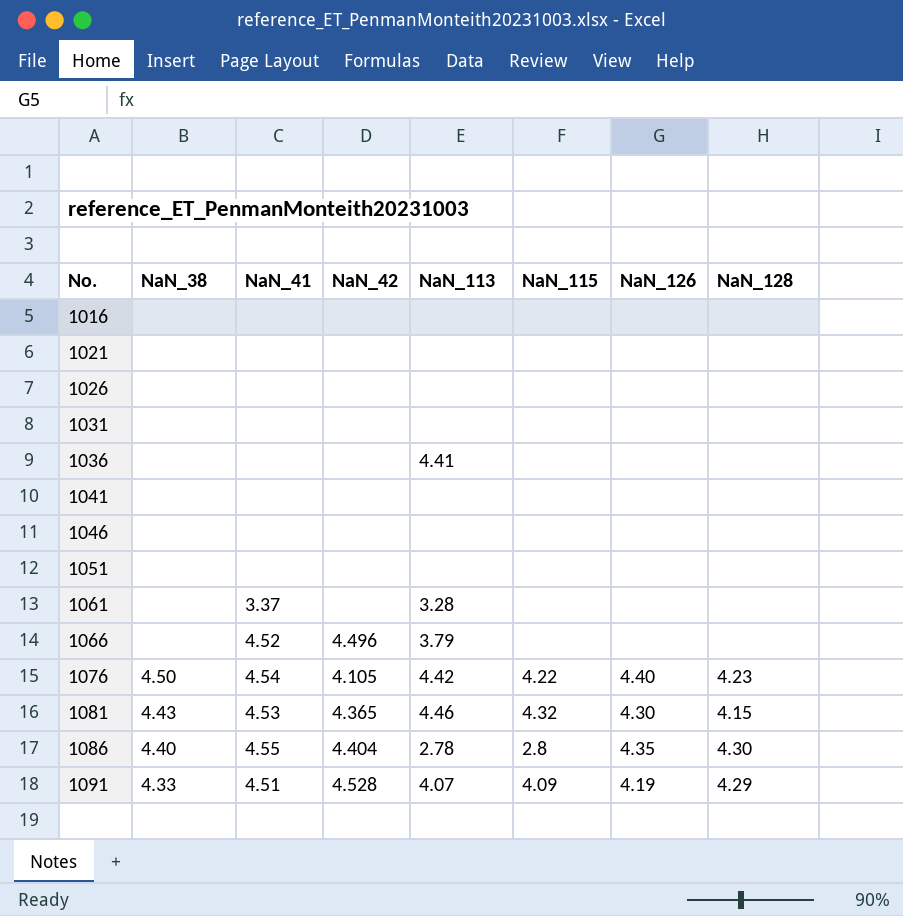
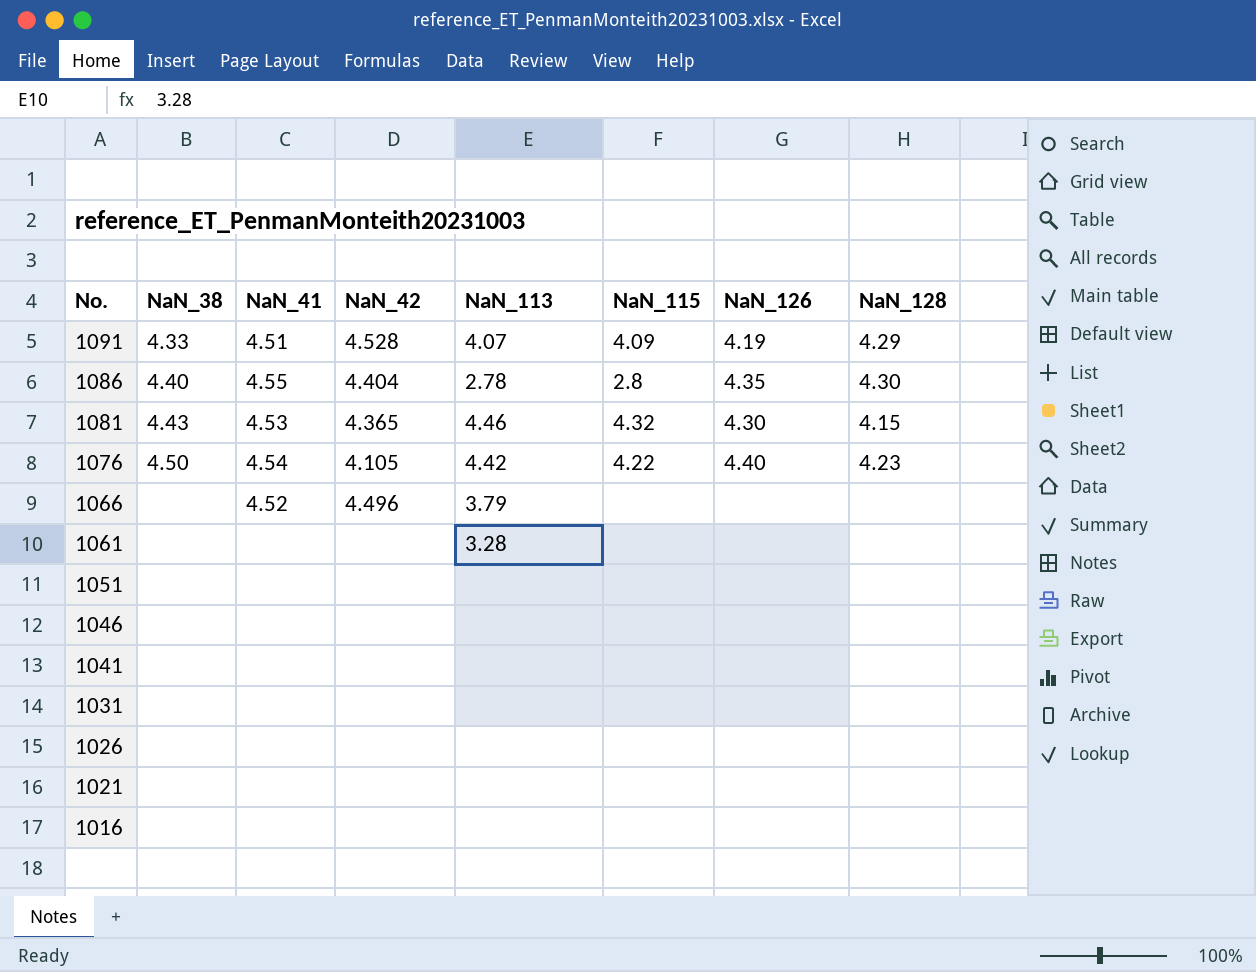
row order: No. ascending -> No. descending
row 1036: none | none | none | 4.41 | none | none | none -> none
1061 | NaN_41: 3.37 -> none

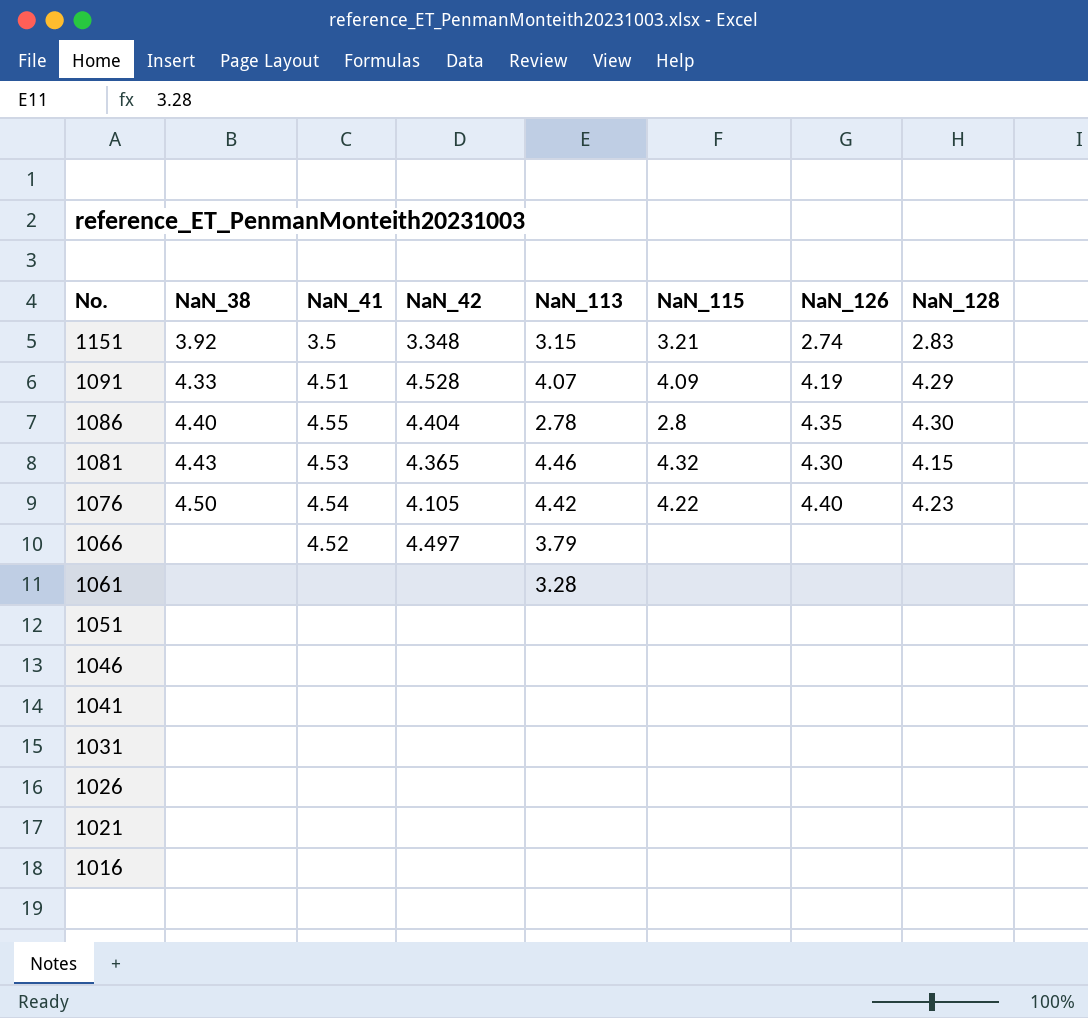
row 1151: none -> 3.92 | 3.5 | 3.348 | 3.15 | 3.21 | 2.74 | 2.83
1066 | NaN_42: 4.496 -> 4.497

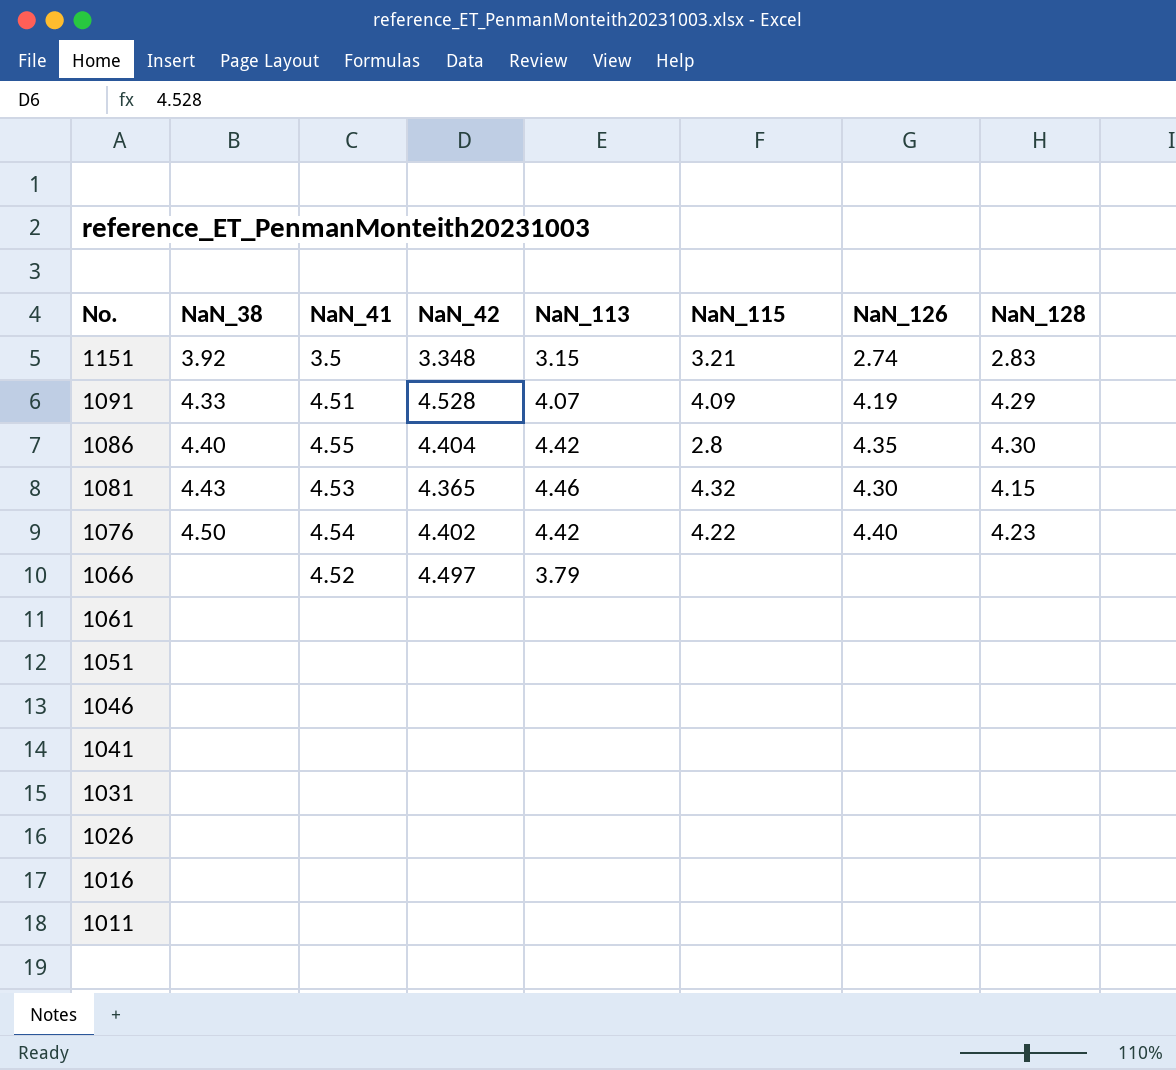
row 1021: none | none | none | none | none | none | none -> none
1086 | NaN_113: 2.78 -> 4.42
1076 | NaN_42: 4.105 -> 4.402
1061 | NaN_113: 3.28 -> none
row 1011: none -> none | none | none | none | none | none | none

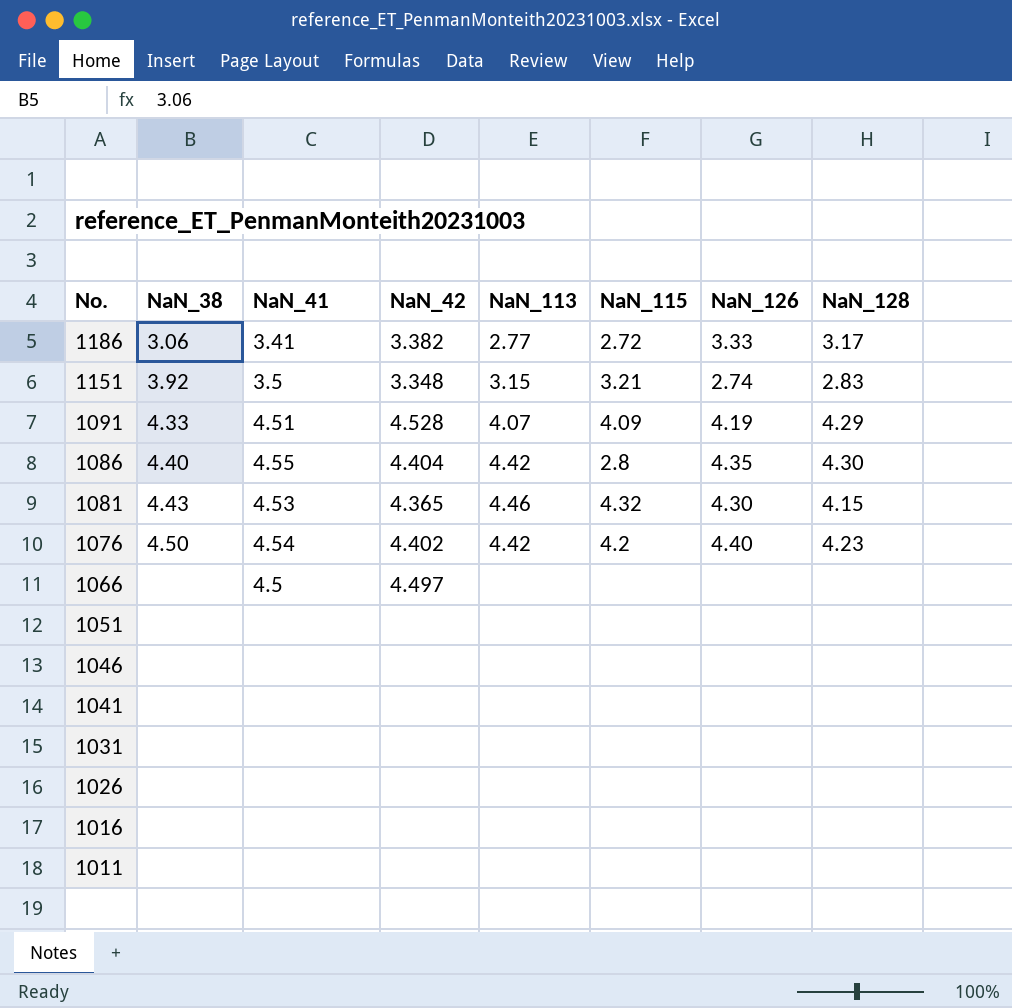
row 1061: none | none | none | none | none | none | none -> none
row 1186: none -> 3.06 | 3.41 | 3.382 | 2.77 | 2.72 | 3.33 | 3.17
1076 | NaN_115: 4.22 -> 4.2
1066 | NaN_41: 4.52 -> 4.5
1066 | NaN_113: 3.79 -> none

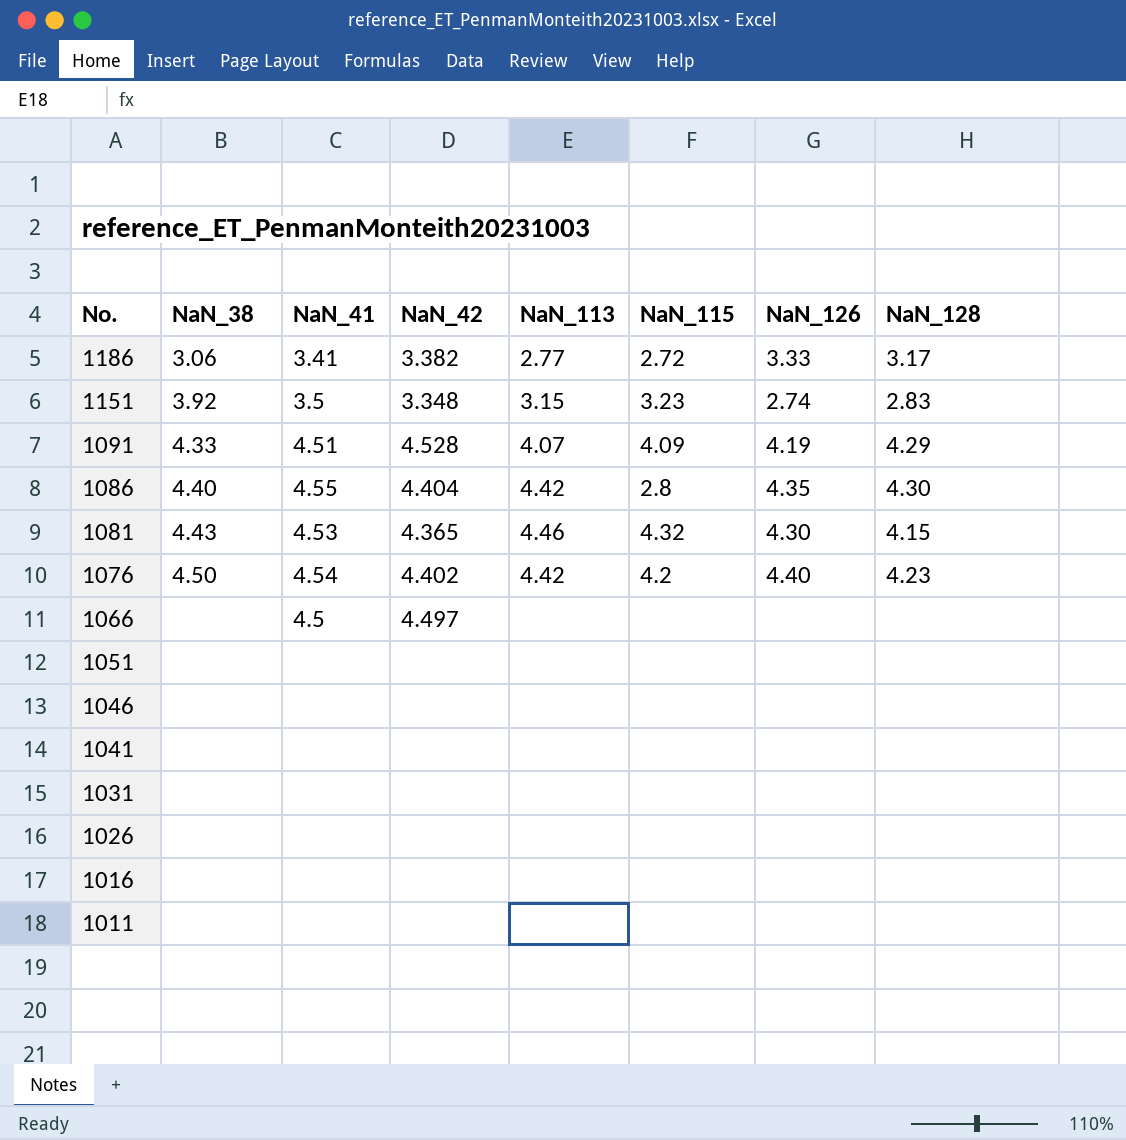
1151 | NaN_115: 3.21 -> 3.23

